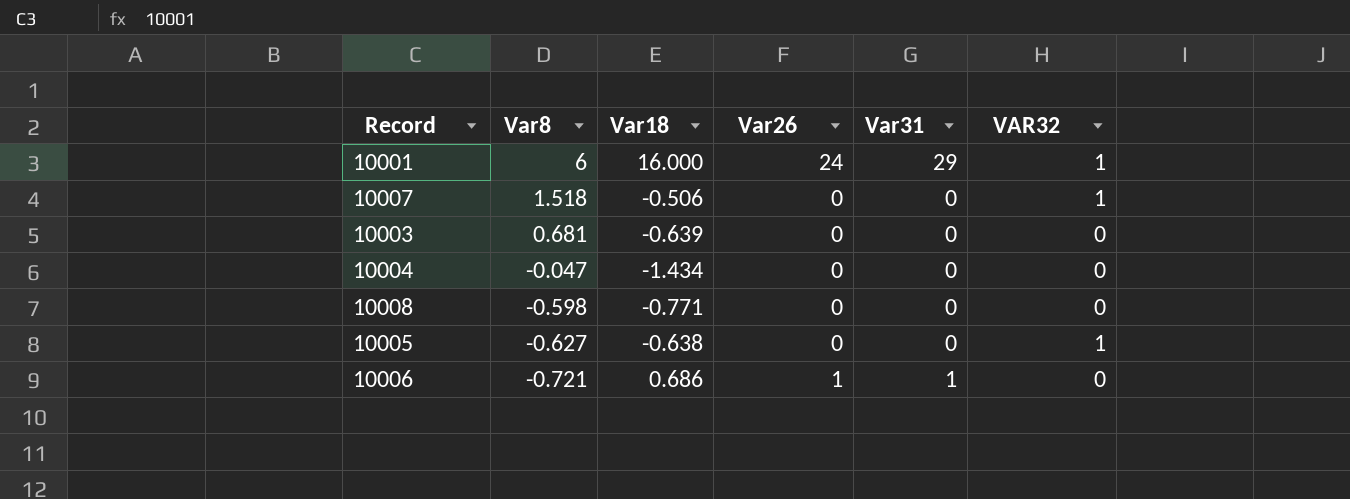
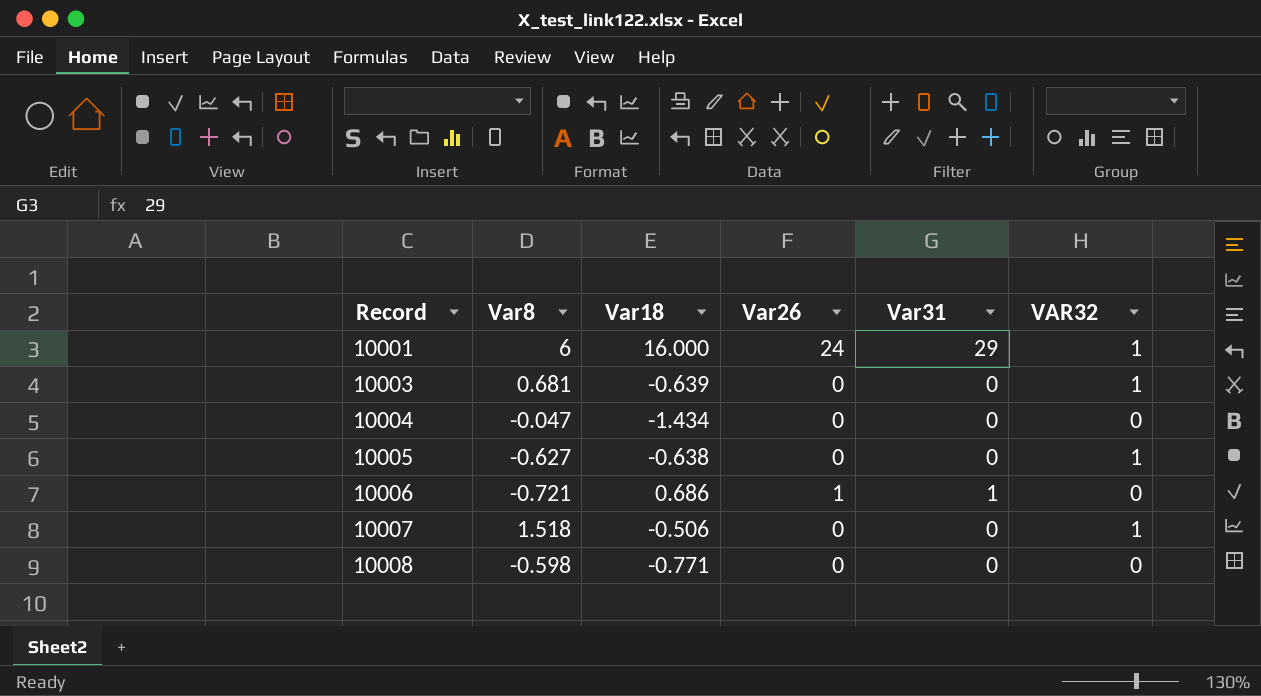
row order: Var8 descending -> Record ascending
10003 | VAR32: 0 -> 1

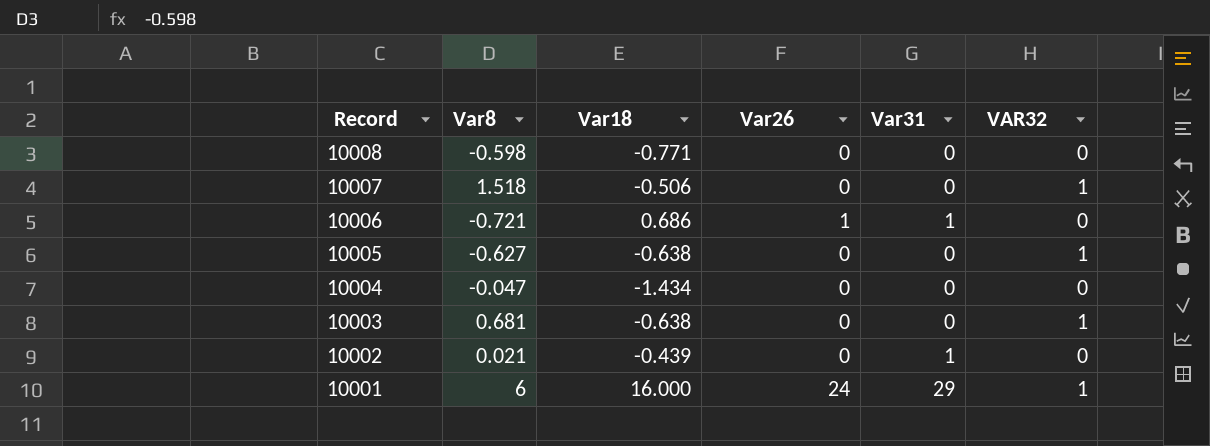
row order: Record ascending -> Record descending
10003 | Var18: -0.639 -> -0.638
row 10002: none -> 0.021 | -0.439 | 0 | 1 | 0

